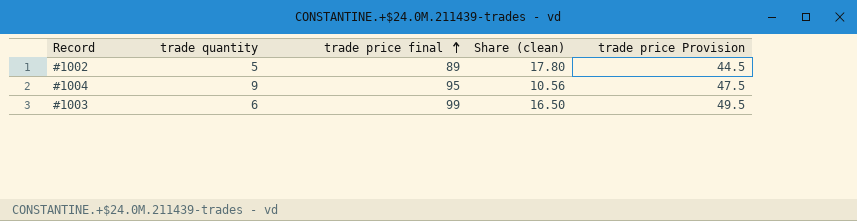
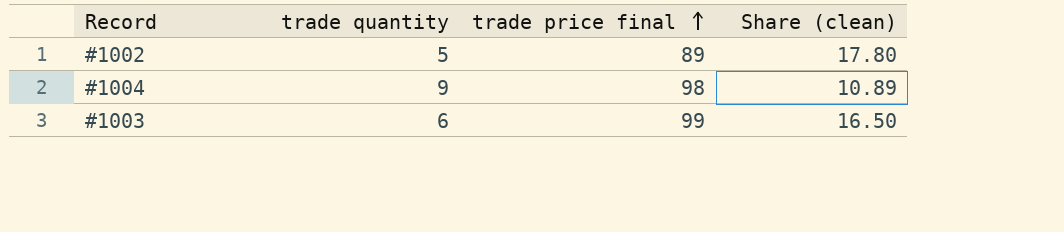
column trade price Provision | formula: [trade price final] * 0.5 -> none
#1004 | trade price final: 95 -> 98
#1004 | Share (clean): 10.56 -> 10.89

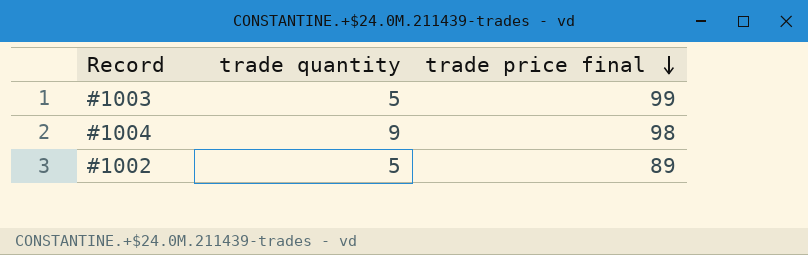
row order: trade price final ascending -> trade price final descending
column Share (clean) | formula: [trade price final] / [trade quantity] -> none
#1003 | trade quantity: 6 -> 5

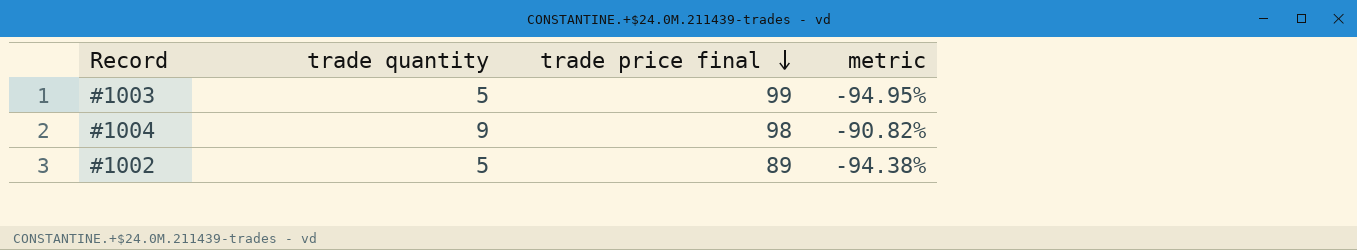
column metric | formula: none -> ([trade quantity] - [trade price final]) / [trade price final]

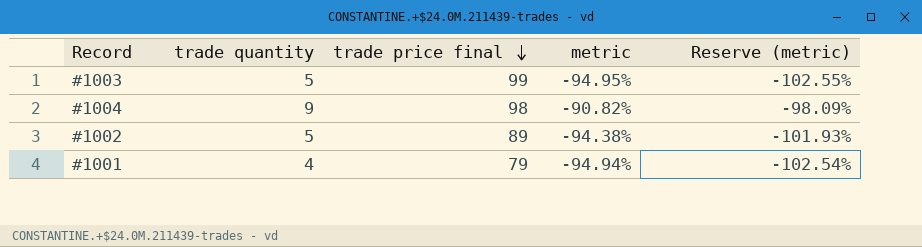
column Reserve (metric) | formula: none -> [metric] * 1.08
row #1001: none -> 4 | 79 | -94.94% | -102.54%

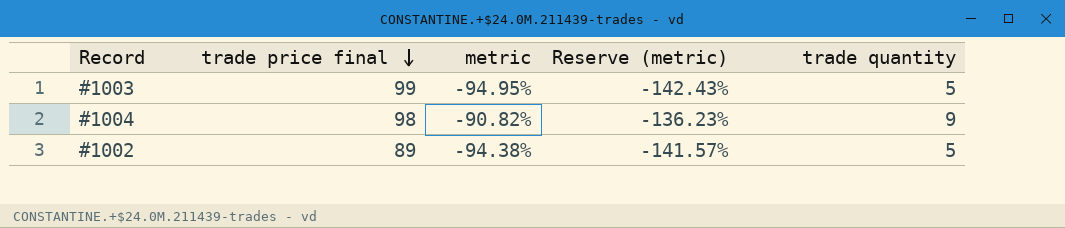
column Reserve (metric) | formula: [metric] * 1.08 -> [metric] * 1.5
column trade quantity | position: 2 -> 5
row #1001: 4 | 79 | -94.94% | -102.54% -> none

